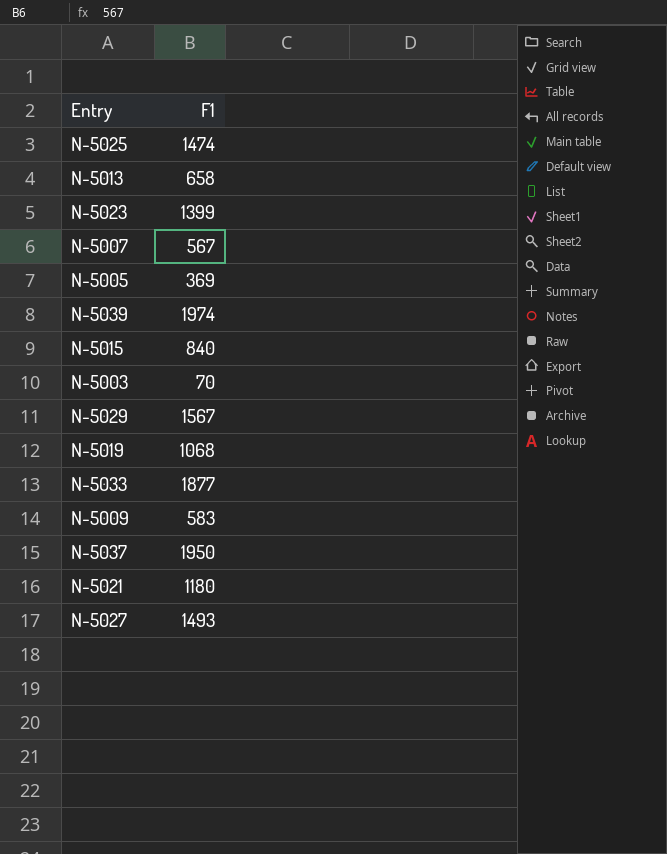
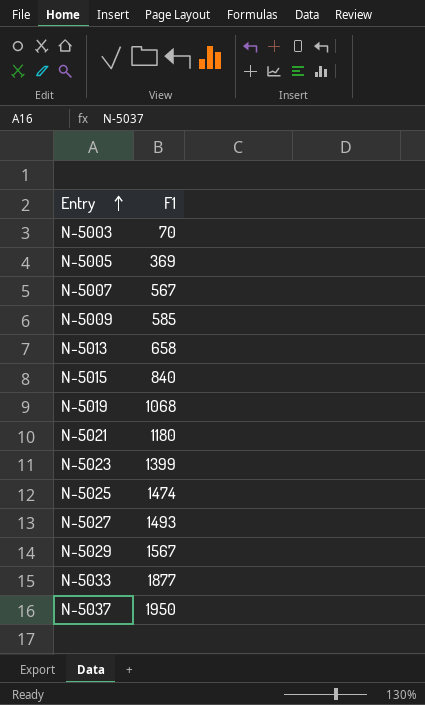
row order: none -> Entry ascending
row N-5039: 1974 -> none
N-5009 | F1: 583 -> 585

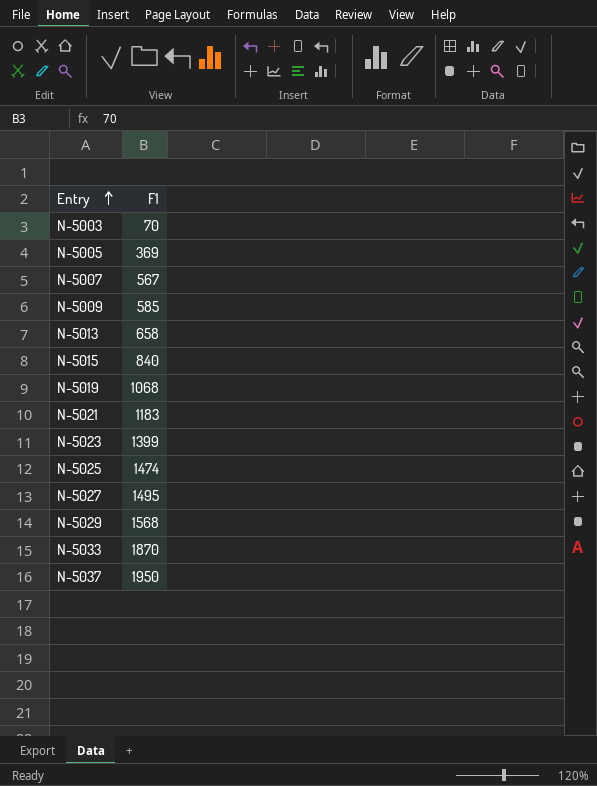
N-5021 | F1: 1180 -> 1183
N-5027 | F1: 1493 -> 1495
N-5029 | F1: 1567 -> 1568
N-5033 | F1: 1877 -> 1870

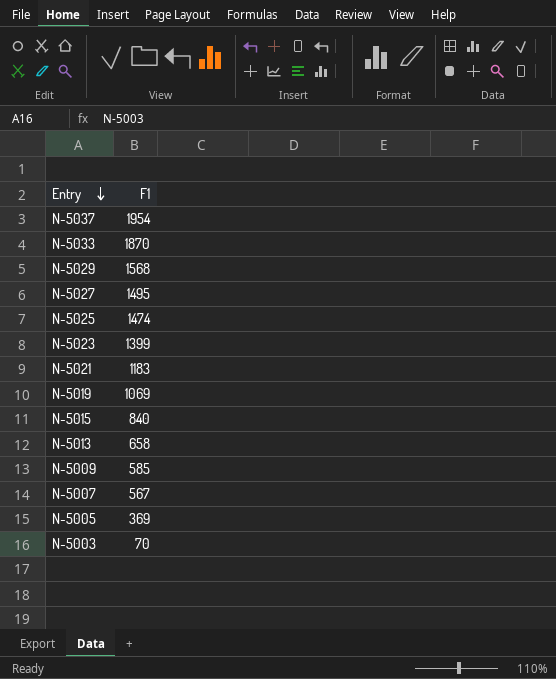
row order: Entry ascending -> Entry descending
N-5037 | F1: 1950 -> 1954
N-5019 | F1: 1068 -> 1069

